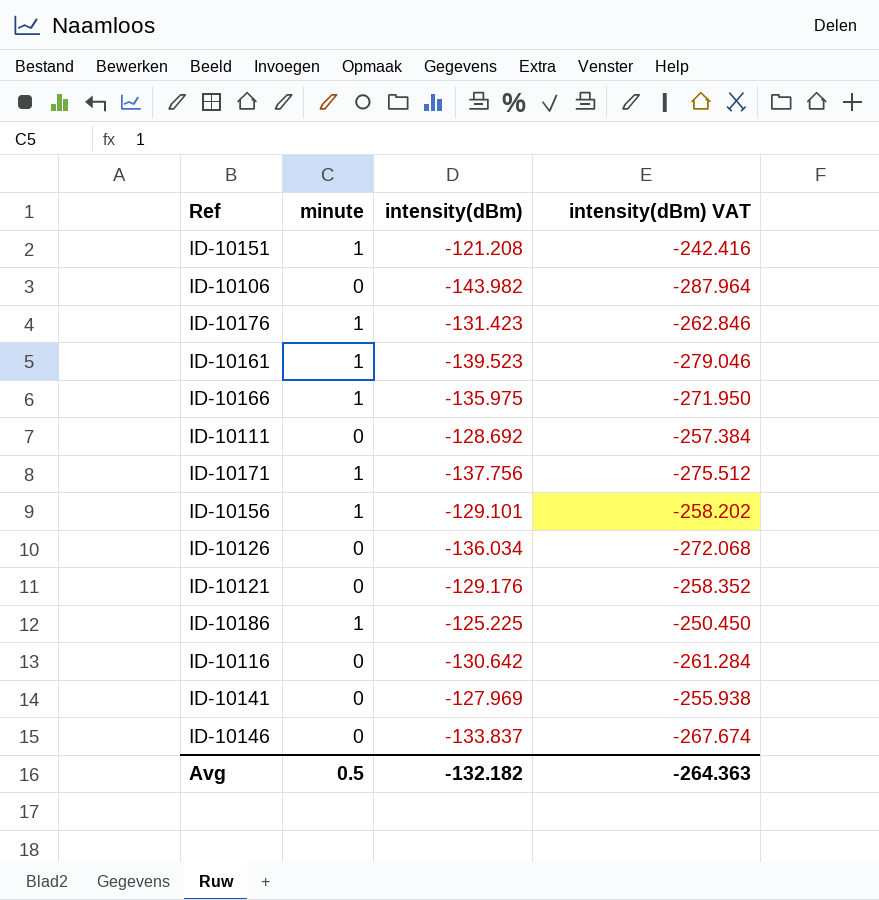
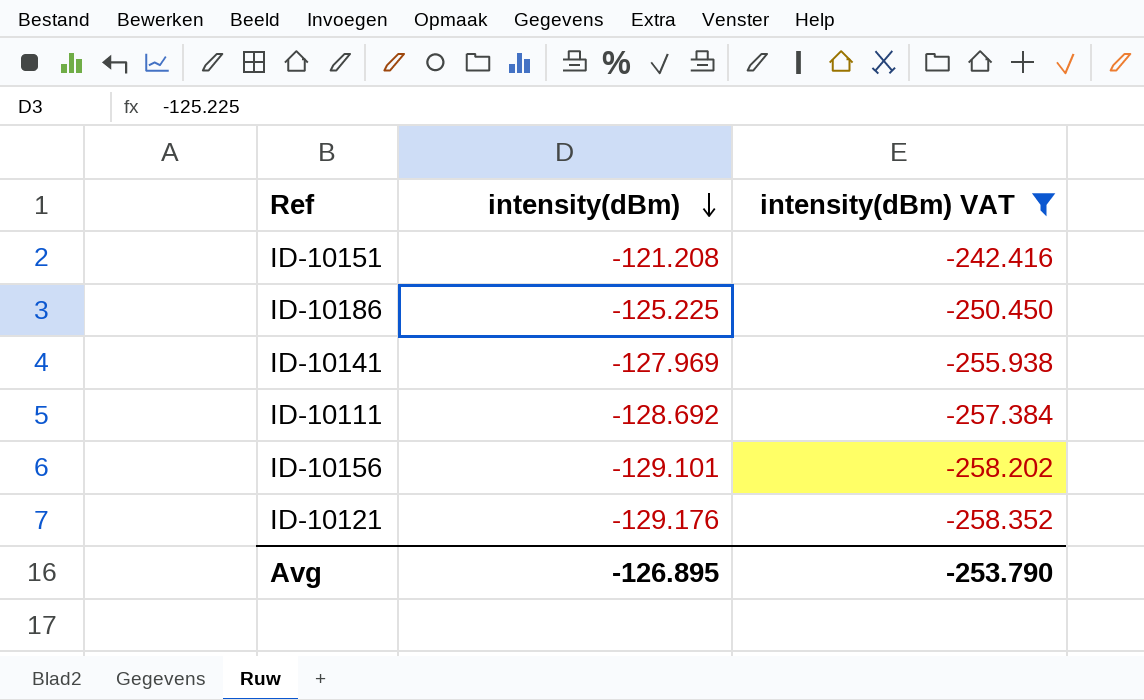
filter: none -> intensity(dBm) VAT >= -258.352
row order: none -> intensity(dBm) descending
column minute | position: 2 -> none
Avg | intensity(dBm): -132.182 -> -126.895
Avg | intensity(dBm) VAT: -264.363 -> -253.790

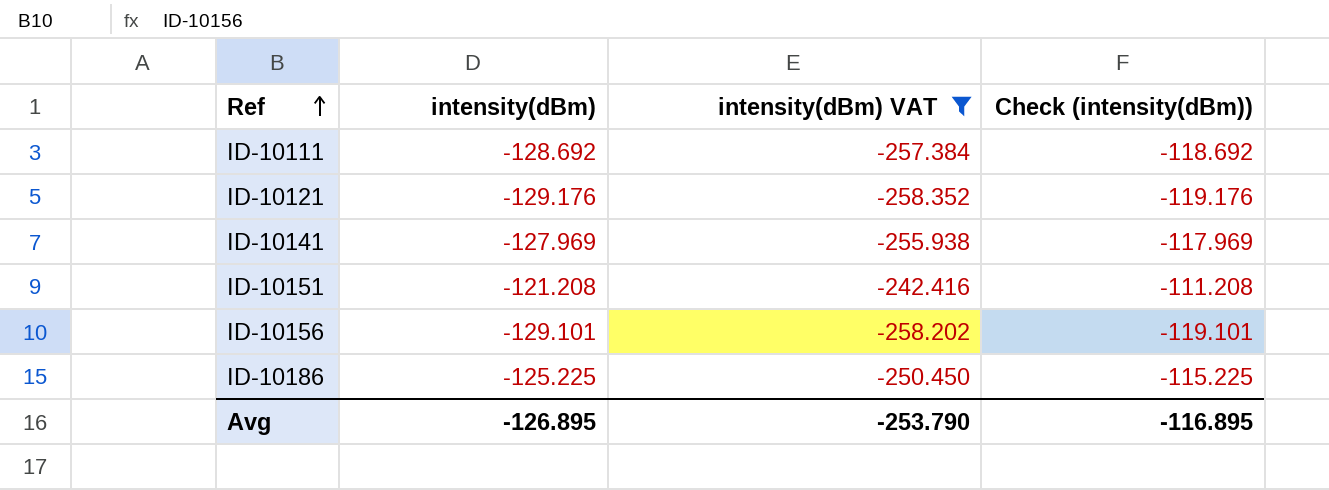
row order: intensity(dBm) descending -> Ref ascending
column Check (intensity(dBm)) | formula: none -> [intensity(dBm)] + 10

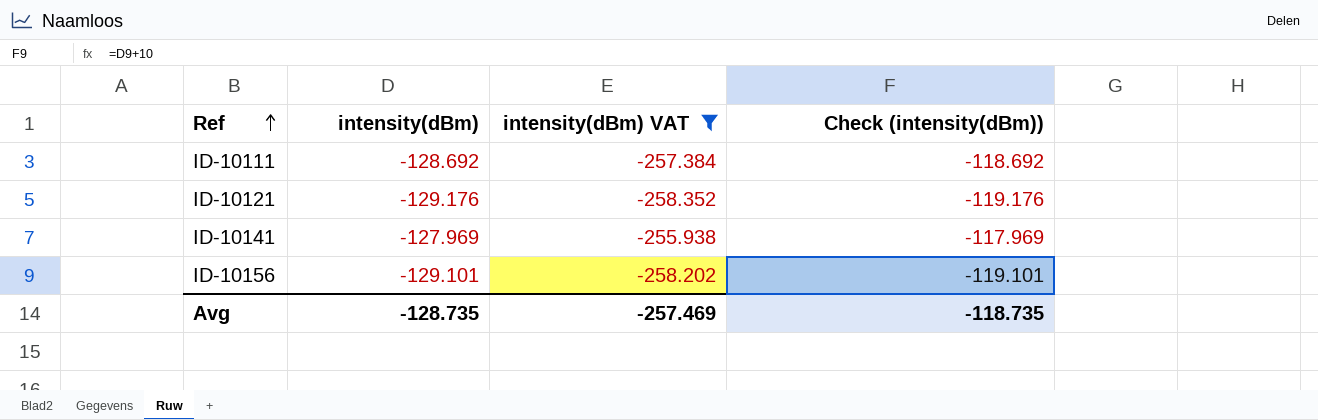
row ID-10151: -121.208 | -242.416 | -111.208 -> none
row ID-10186: -125.225 | -250.450 | -115.225 -> none
Avg | intensity(dBm): -126.895 -> -128.735
Avg | intensity(dBm) VAT: -253.790 -> -257.469
Avg | Check (intensity(dBm)): -116.895 -> -118.735

